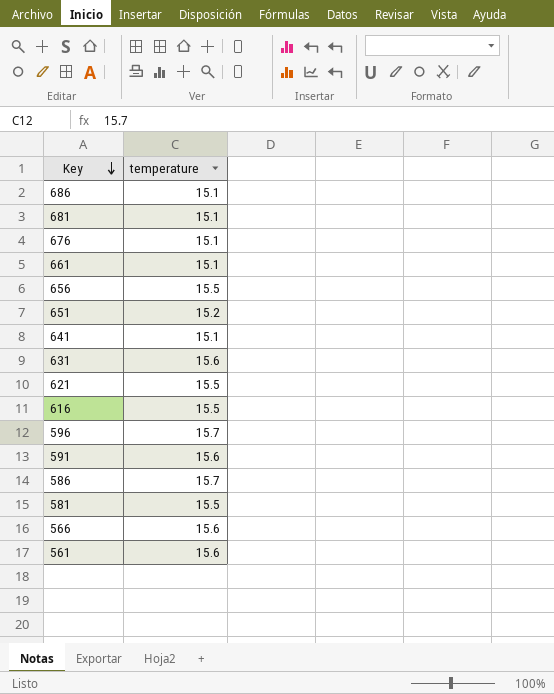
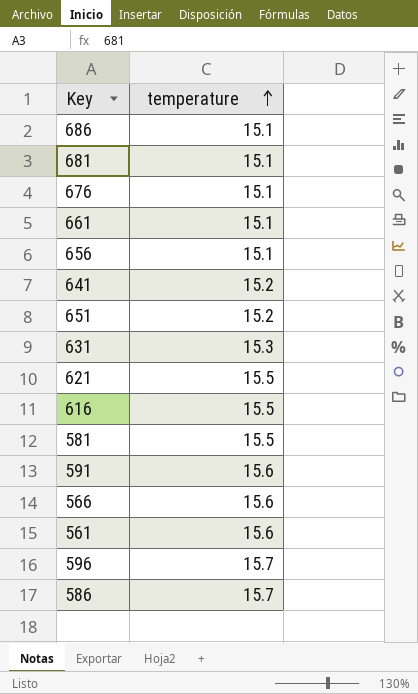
row order: Key descending -> temperature ascending
656 | temperature: 15.5 -> 15.1
641 | temperature: 15.1 -> 15.2
631 | temperature: 15.6 -> 15.3

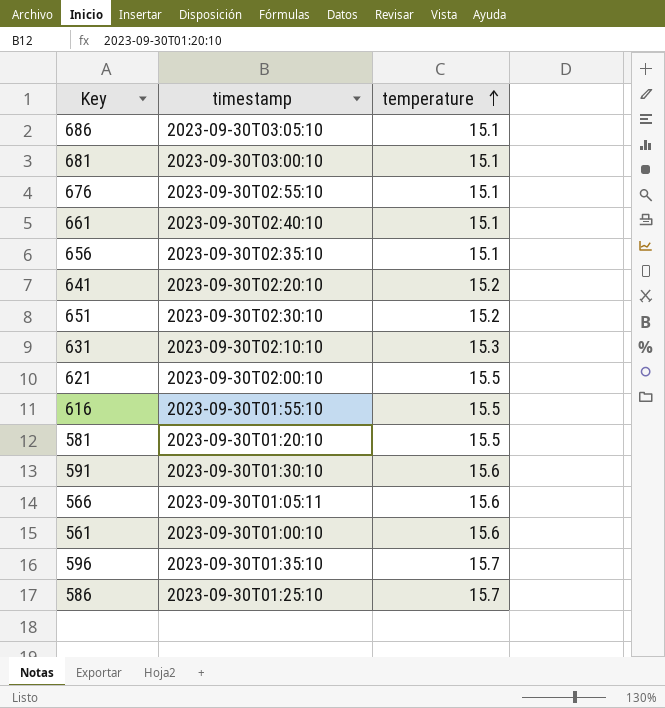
column timestamp | position: none -> 2

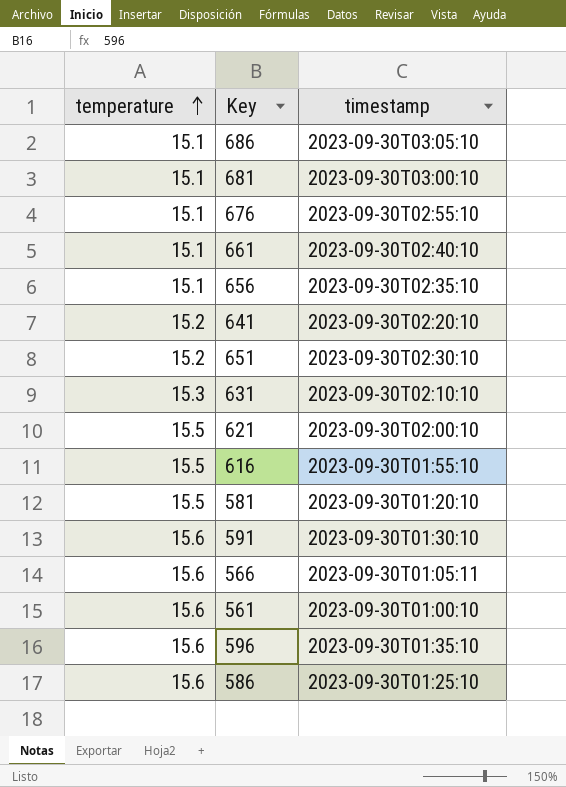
column temperature | position: 3 -> 1
596 | temperature: 15.7 -> 15.6
586 | temperature: 15.7 -> 15.6

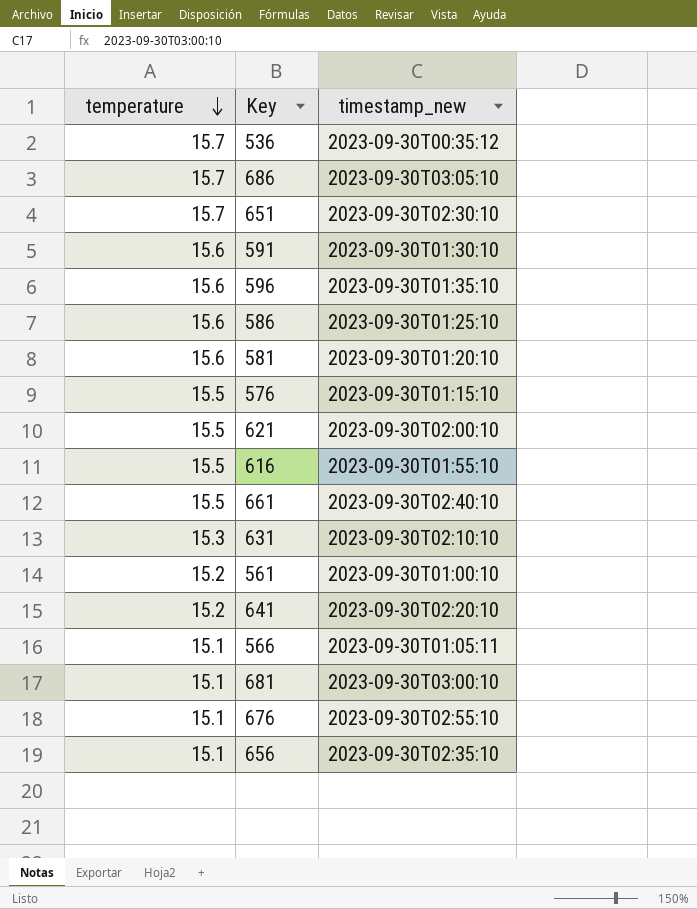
row order: temperature ascending -> temperature descending
column name: timestamp -> timestamp_new
row 536: none -> 15.7 | 2023-09-30T00:35:12
686 | temperature: 15.1 -> 15.7
651 | temperature: 15.2 -> 15.7
581 | temperature: 15.5 -> 15.6
row 576: none -> 15.5 | 2023-09-30T01:15:10
661 | temperature: 15.1 -> 15.5
561 | temperature: 15.6 -> 15.2
566 | temperature: 15.6 -> 15.1

